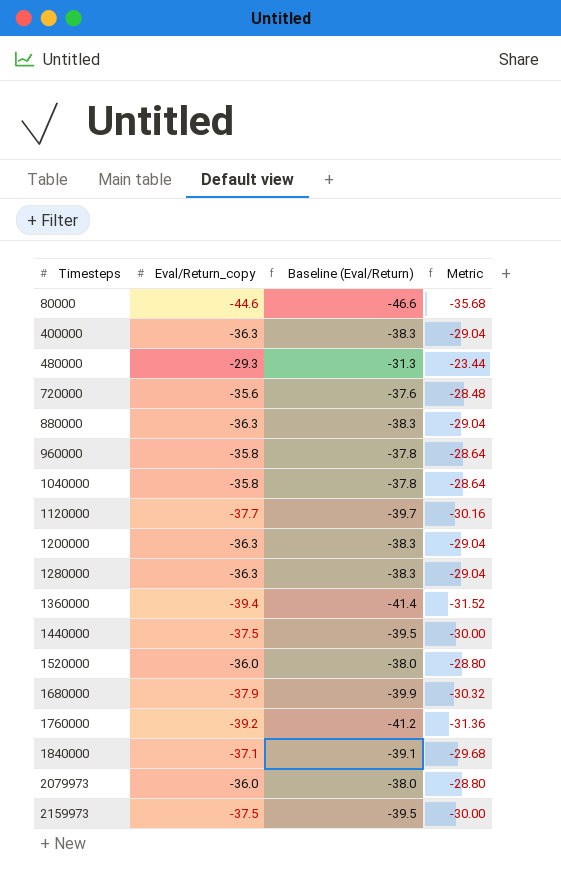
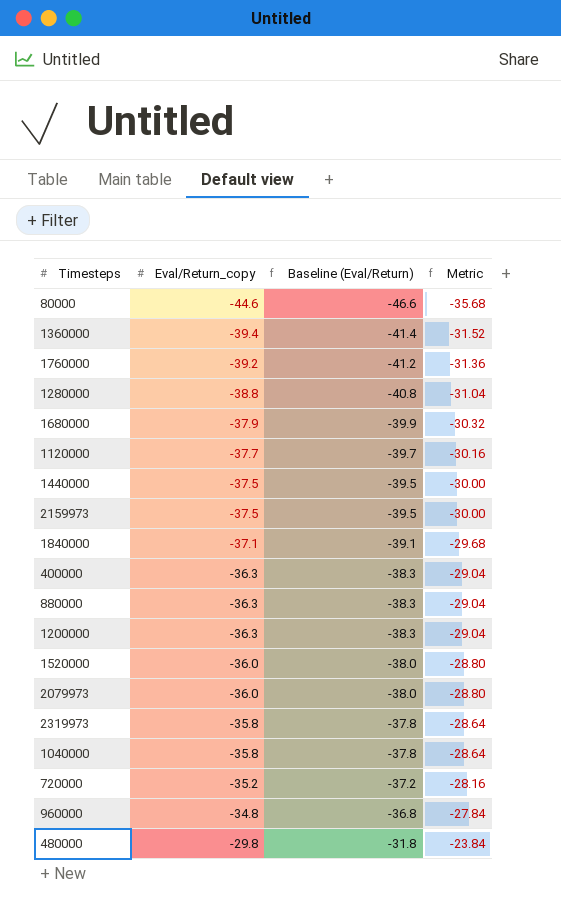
row order: Timesteps ascending -> Eval/Return_copy ascending
1280000 | Eval/Return_copy: -36.3 -> -38.8
1280000 | Baseline (Eval/Return): -38.3 -> -40.8
1280000 | Metric: -29.04 -> -31.04
row 2319973: none -> -35.8 | -37.8 | -28.64
720000 | Eval/Return_copy: -35.6 -> -35.2
720000 | Baseline (Eval/Return): -37.6 -> -37.2
720000 | Metric: -28.48 -> -28.16
960000 | Eval/Return_copy: -35.8 -> -34.8
960000 | Baseline (Eval/Return): -37.8 -> -36.8
960000 | Metric: -28.64 -> -27.84
480000 | Eval/Return_copy: -29.3 -> -29.8
480000 | Baseline (Eval/Return): -31.3 -> -31.8
480000 | Metric: -23.44 -> -23.84

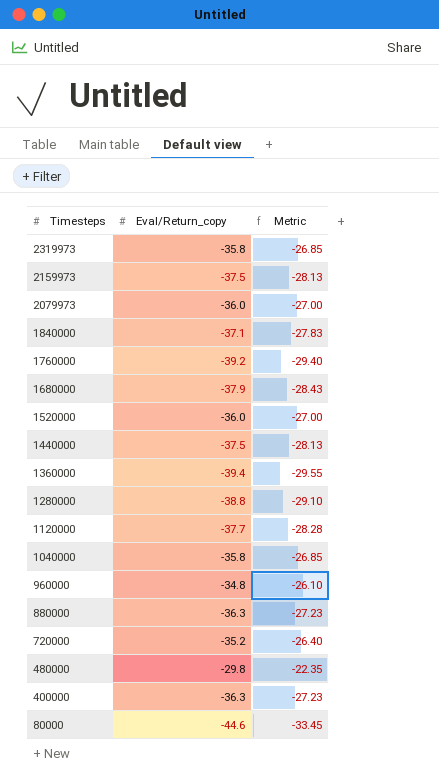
row order: Eval/Return_copy ascending -> Timesteps descending
column Baseline (Eval/Return) | formula: [Eval/Return_copy] - 2 -> none
column Metric | formula: [Eval/Return_copy] * 0.8 -> [Eval/Return_copy] * 0.75
row 1200000: -36.3 | -38.3 | -29.04 -> none

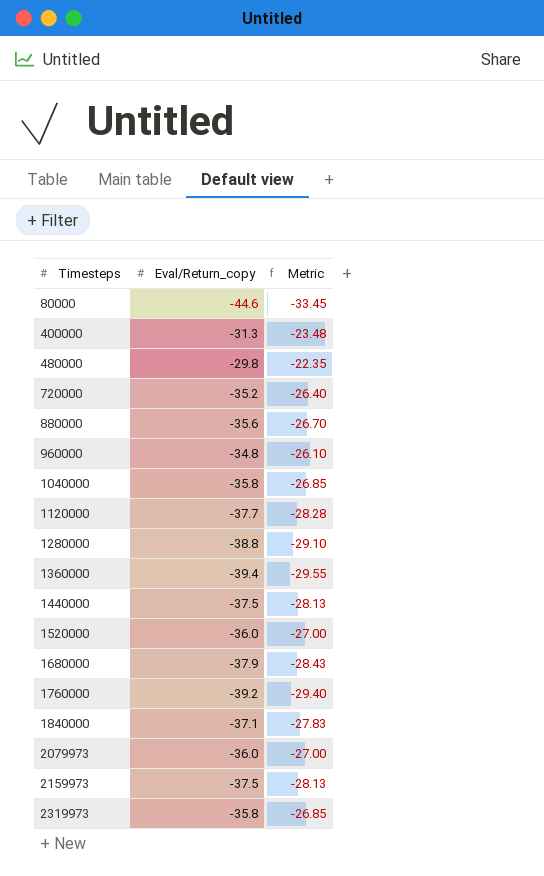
row order: Timesteps descending -> Timesteps ascending
400000 | Eval/Return_copy: -36.3 -> -31.3
400000 | Metric: -27.23 -> -23.48
880000 | Eval/Return_copy: -36.3 -> -35.6
880000 | Metric: -27.23 -> -26.70

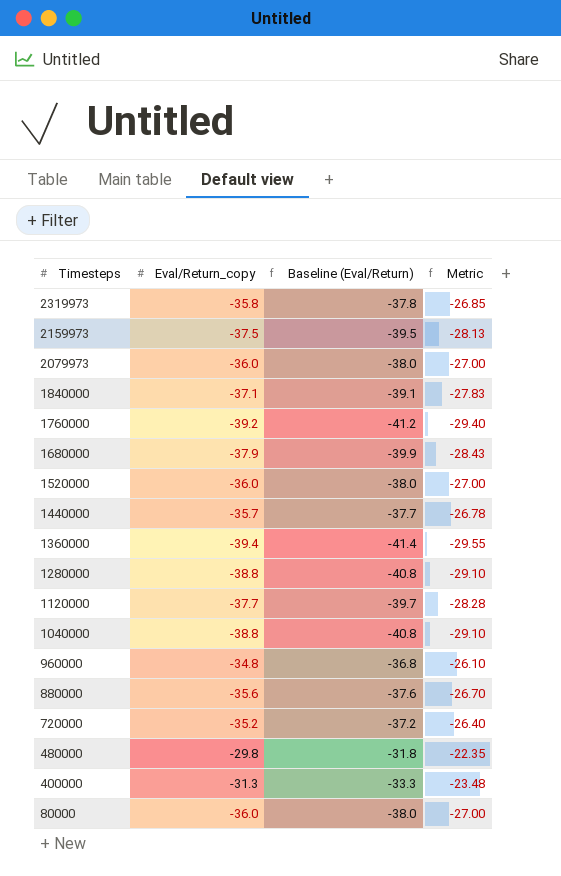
row order: Timesteps ascending -> Timesteps descending
column Baseline (Eval/Return) | formula: none -> [Eval/Return_copy] - 2
1440000 | Eval/Return_copy: -37.5 -> -35.7
1440000 | Metric: -28.13 -> -26.78
1040000 | Eval/Return_copy: -35.8 -> -38.8
1040000 | Metric: -26.85 -> -29.10
80000 | Eval/Return_copy: -44.6 -> -36.0
80000 | Metric: -33.45 -> -27.00

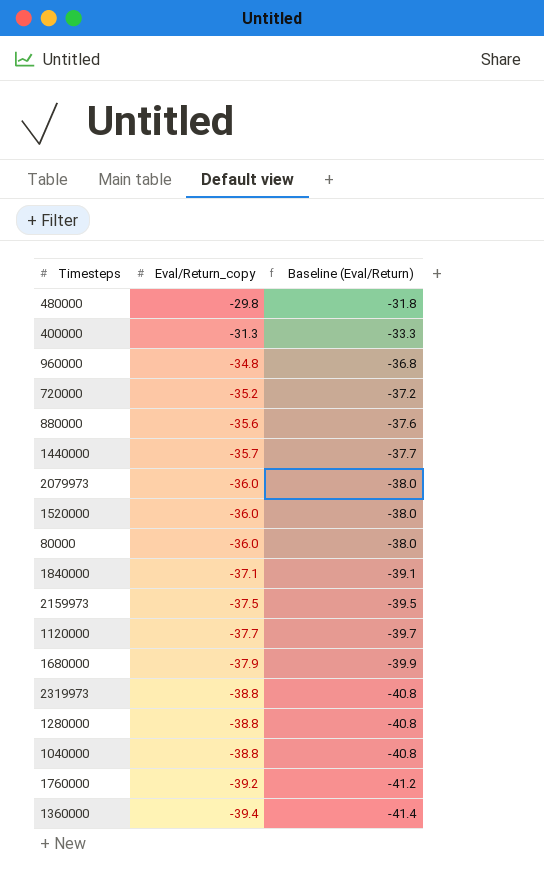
row order: Timesteps descending -> Eval/Return_copy descending
column Metric | formula: [Eval/Return_copy] * 0.75 -> none
2319973 | Eval/Return_copy: -35.8 -> -38.8
2319973 | Baseline (Eval/Return): -37.8 -> -40.8

